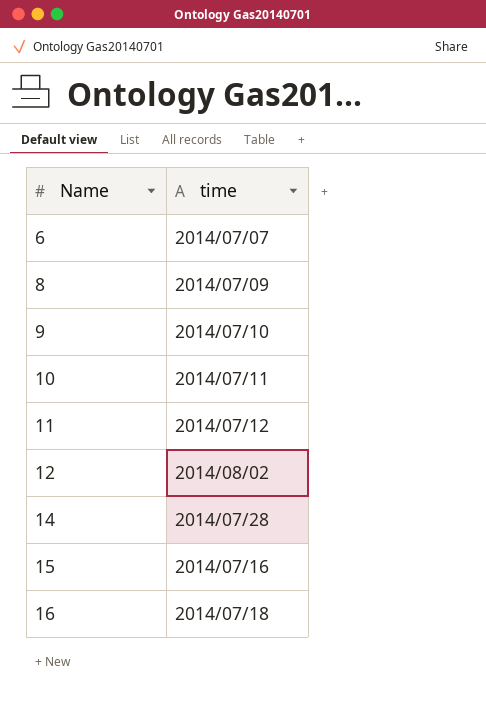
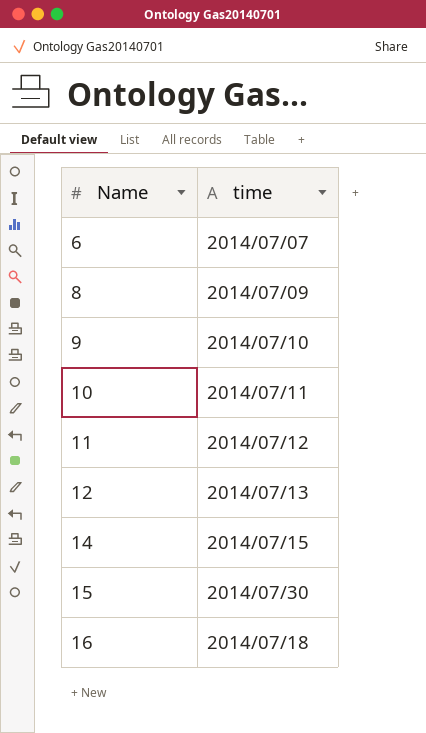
12 | time: 2014/08/02 -> 2014/07/13
14 | time: 2014/07/28 -> 2014/07/15
15 | time: 2014/07/16 -> 2014/07/30

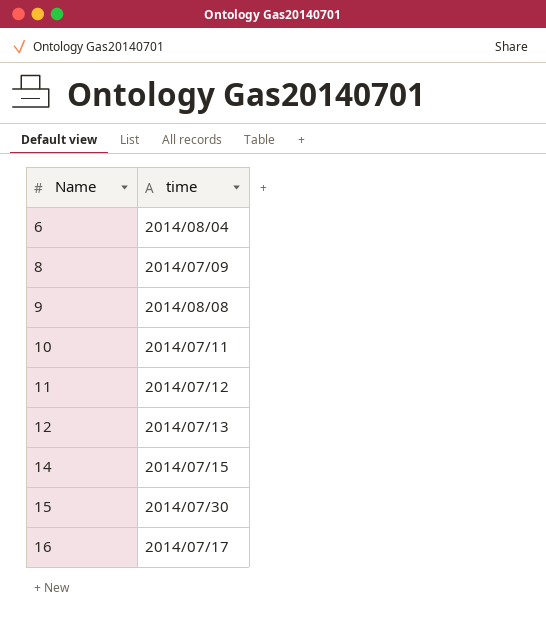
6 | time: 2014/07/07 -> 2014/08/04
9 | time: 2014/07/10 -> 2014/08/08
16 | time: 2014/07/18 -> 2014/07/17

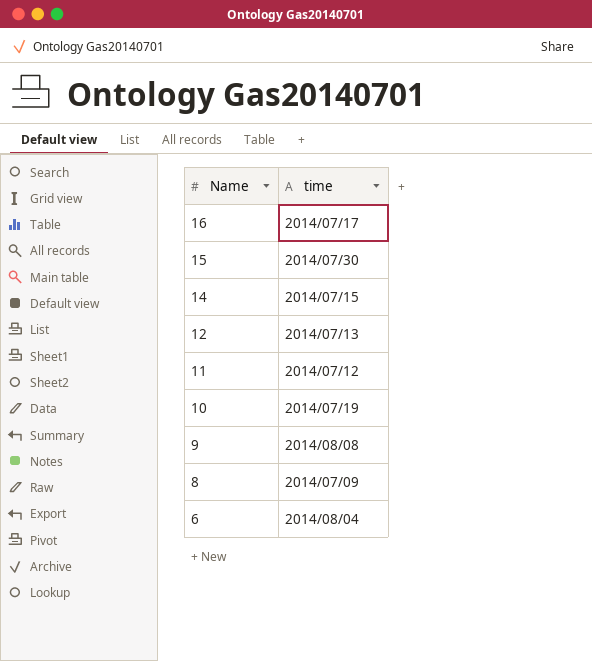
row order: Name ascending -> Name descending
10 | time: 2014/07/11 -> 2014/07/19

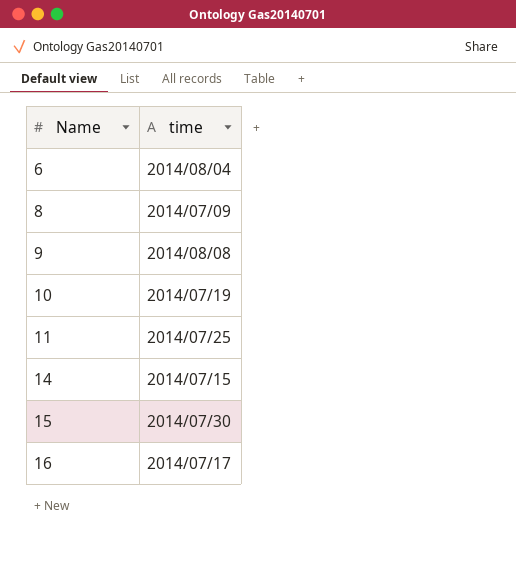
row order: Name descending -> Name ascending
row 12: 2014/07/13 -> none
11 | time: 2014/07/12 -> 2014/07/25

